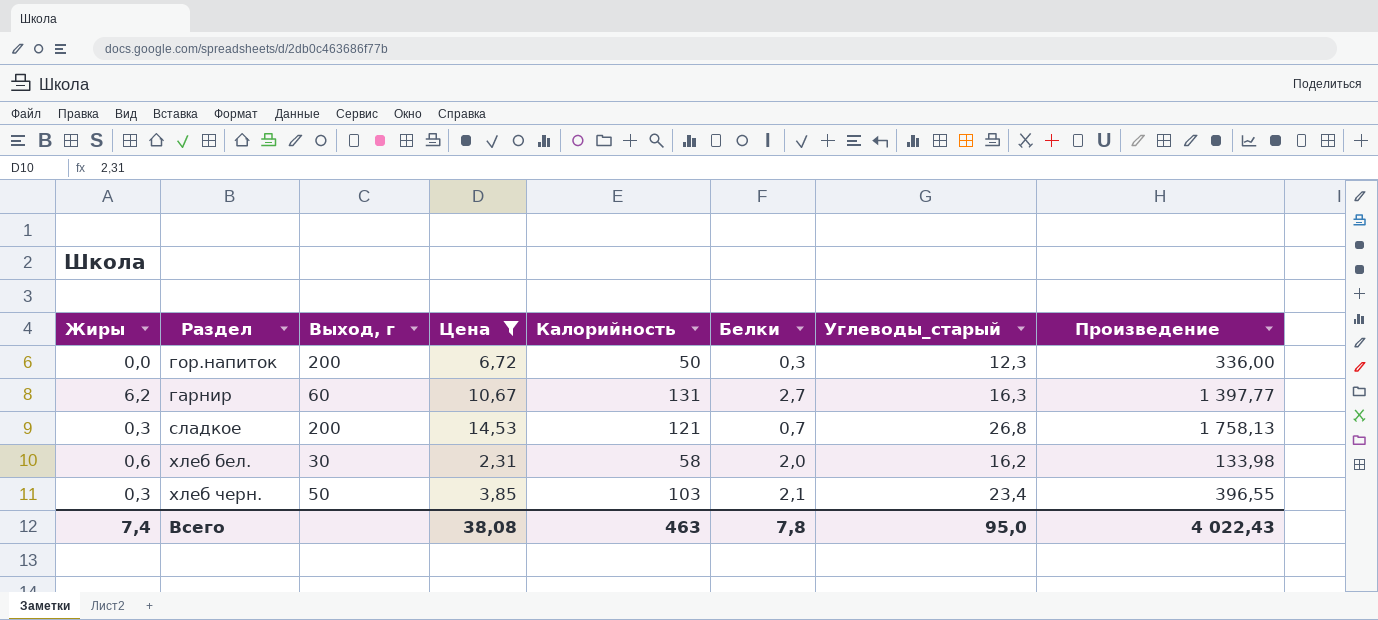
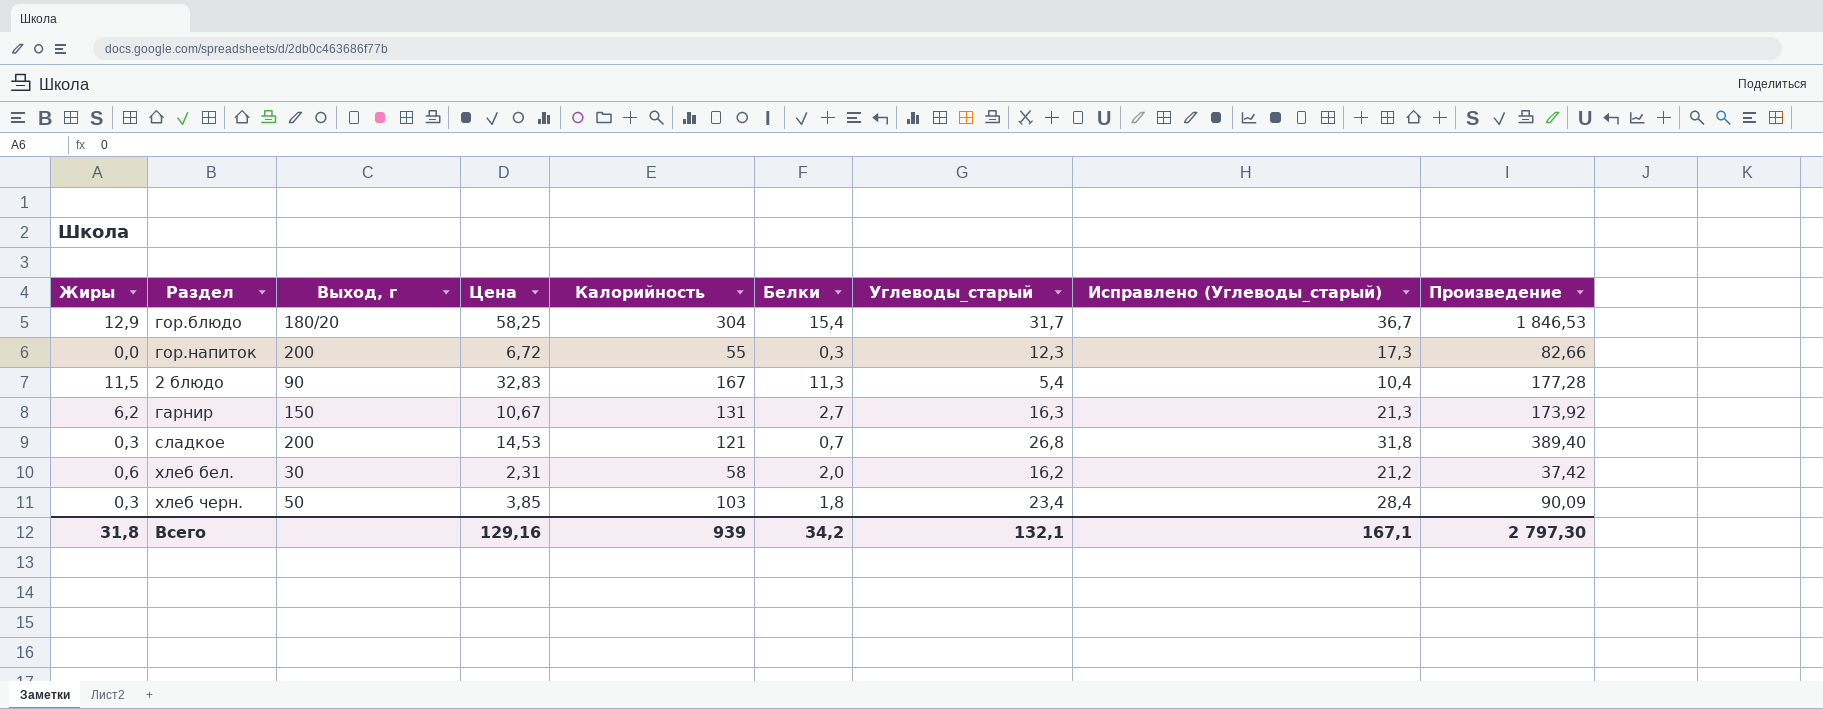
filter: Цена <= 14,53 -> none
column Исправлено (Углеводы_старый) | formula: none -> [Углеводы_старый] + 5
column Произведение | formula: [Цена] * [Калорийность] -> [Цена] * [Углеводы_старый]
гор.напиток | Калорийность: 50 -> 55
гарнир | Выход, г: 60 -> 150
хлеб черн. | Белки: 2,1 -> 1,8
Всего | Жиры: 7,4 -> 31,8
Всего | Цена: 38,08 -> 129,16
Всего | Калорийность: 463 -> 939
Всего | Белки: 7,8 -> 34,2
Всего | Углеводы_старый: 95,0 -> 132,1
Всего | Произведение: 4 022,43 -> 2 797,30

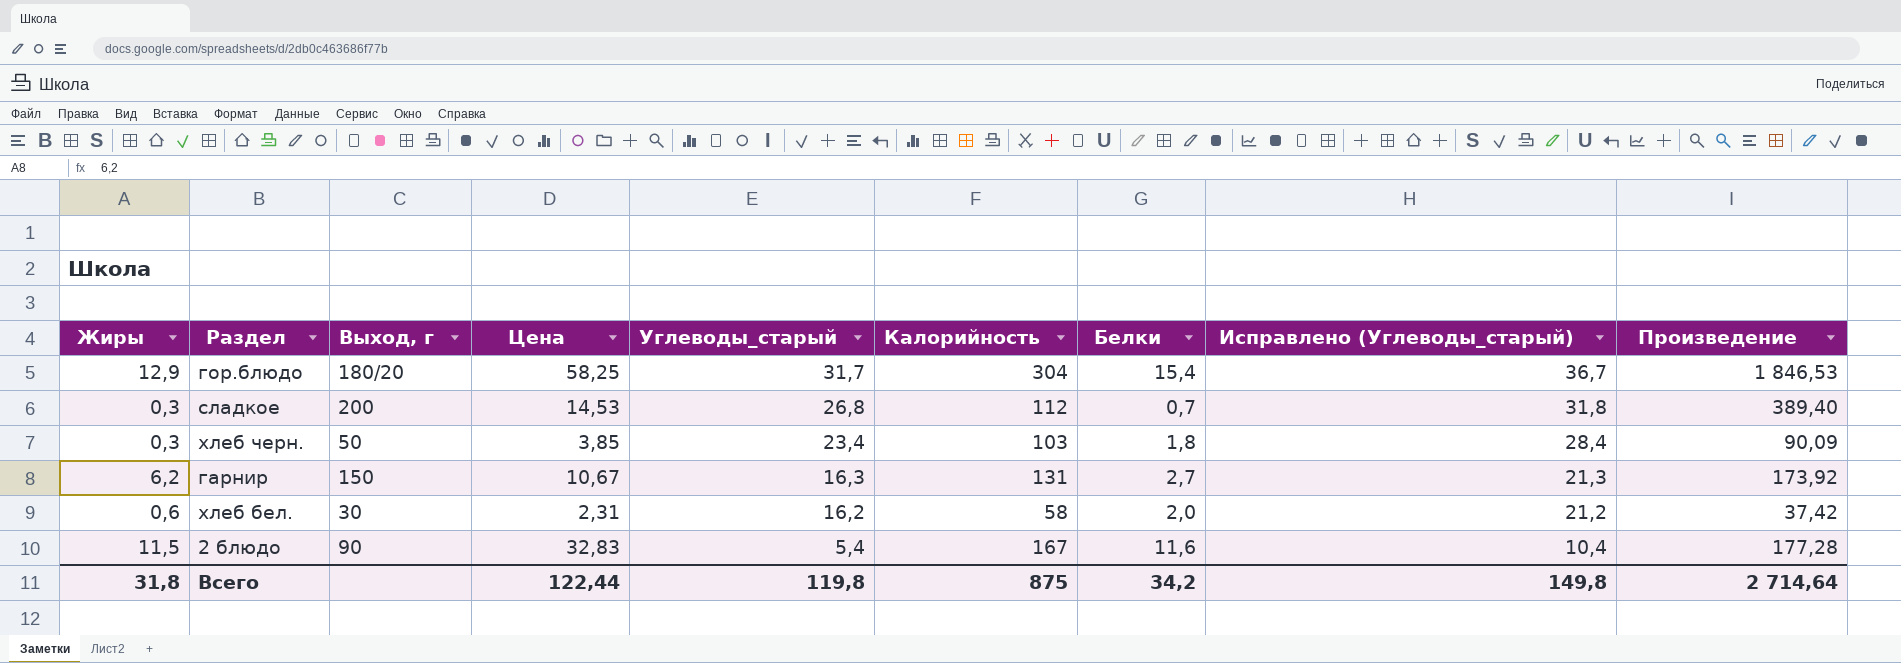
row order: none -> Углеводы_старый descending
column Углеводы_старый | position: 7 -> 5
row гор.напиток: 0,0 | 200 | 6,72 | 55 | 0,3 | 12,3 | 17,3 | 82,66 -> none
сладкое | Калорийность: 121 -> 112
2 блюдо | Белки: 11,3 -> 11,6
Всего | Цена: 129,16 -> 122,44
Всего | Углеводы_старый: 132,1 -> 119,8
Всего | Калорийность: 939 -> 875
Всего | Исправлено (Углеводы_старый): 167,1 -> 149,8
Всего | Произведение: 2 797,30 -> 2 714,64

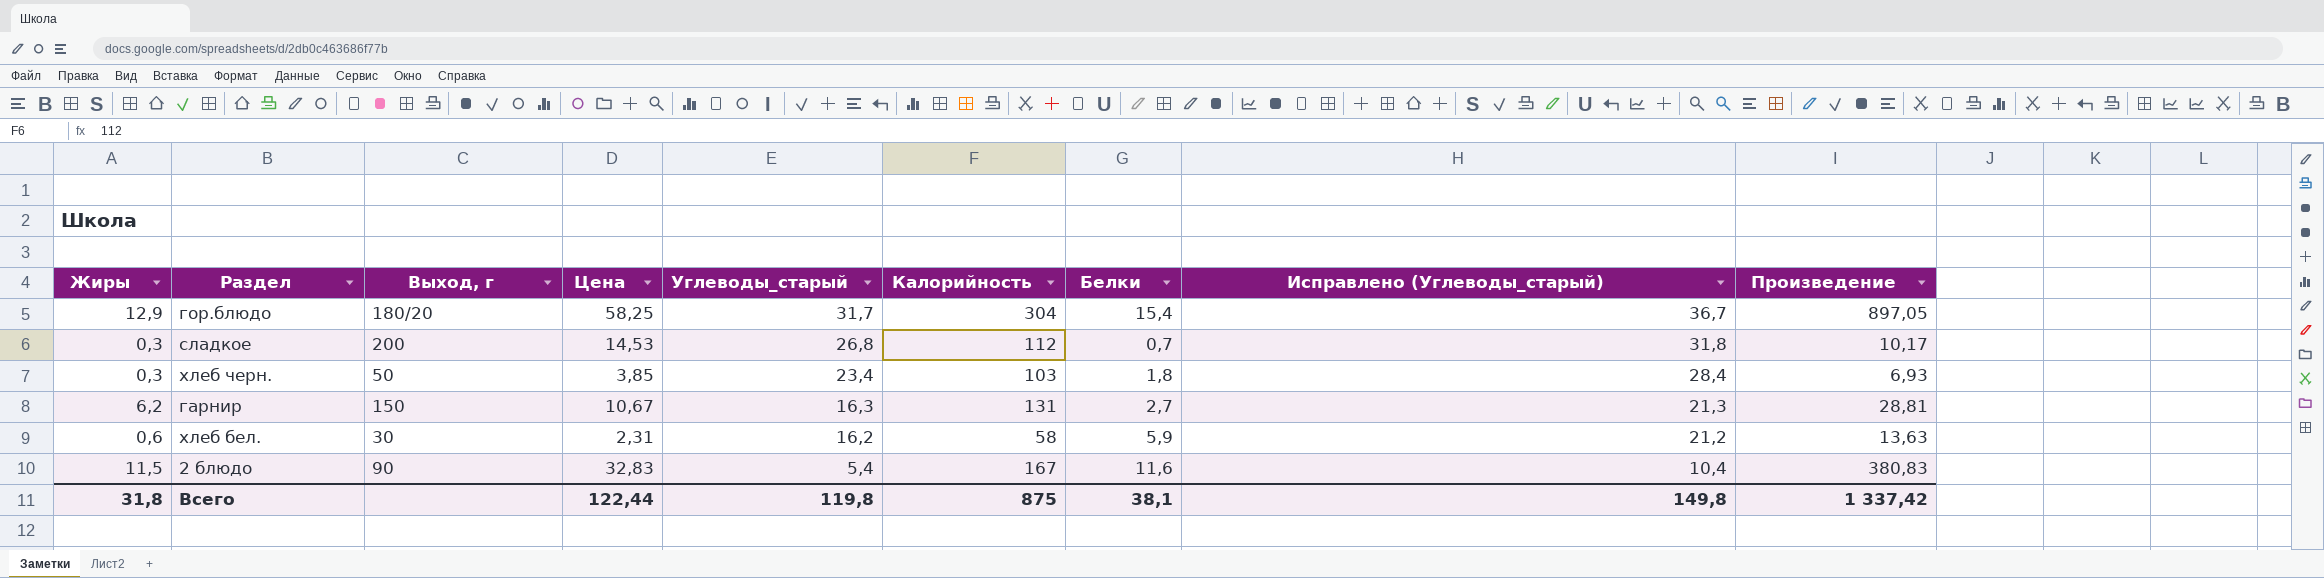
column Произведение | formula: [Цена] * [Углеводы_старый] -> [Цена] * [Белки]
хлеб бел. | Белки: 2,0 -> 5,9
Всего | Белки: 34,2 -> 38,1
Всего | Произведение: 2 714,64 -> 1 337,42

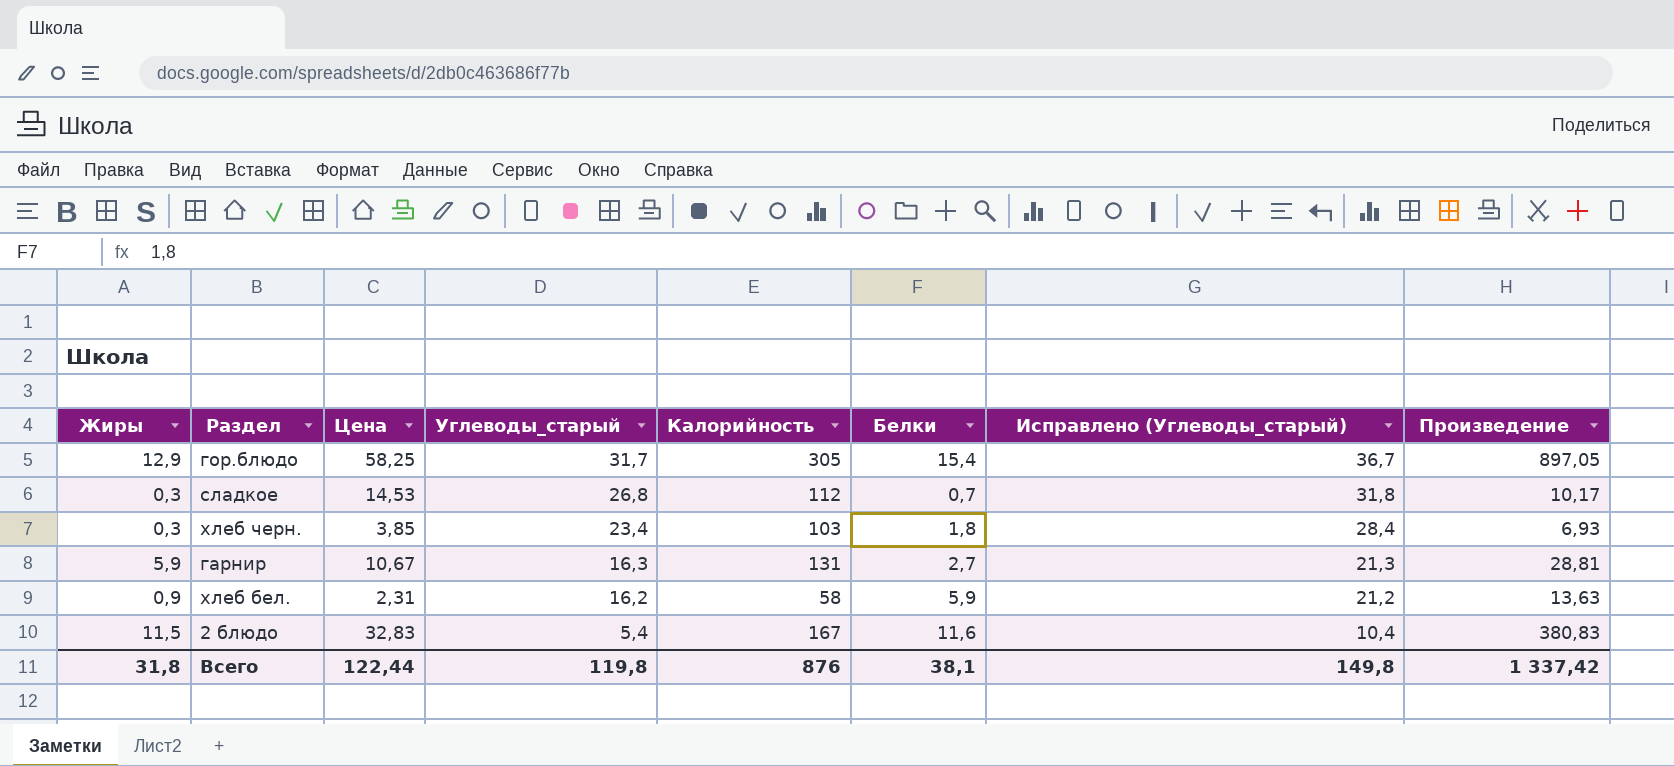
column Выход, г | position: 3 -> none
гор.блюдо | Калорийность: 304 -> 305
гарнир | Жиры: 6,2 -> 5,9
хлеб бел. | Жиры: 0,6 -> 0,9
Всего | Калорийность: 875 -> 876

